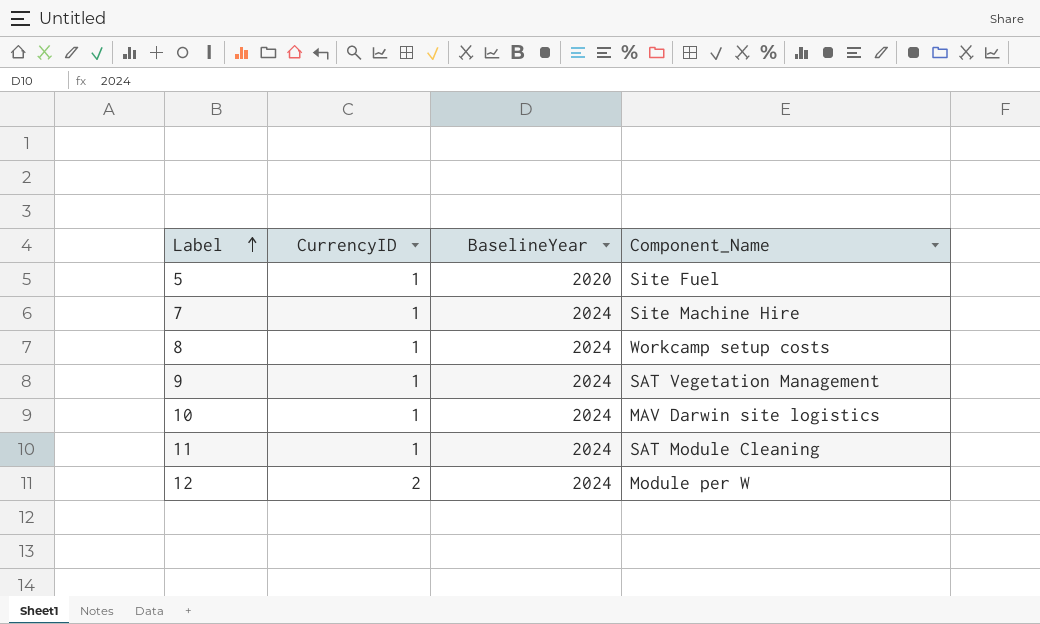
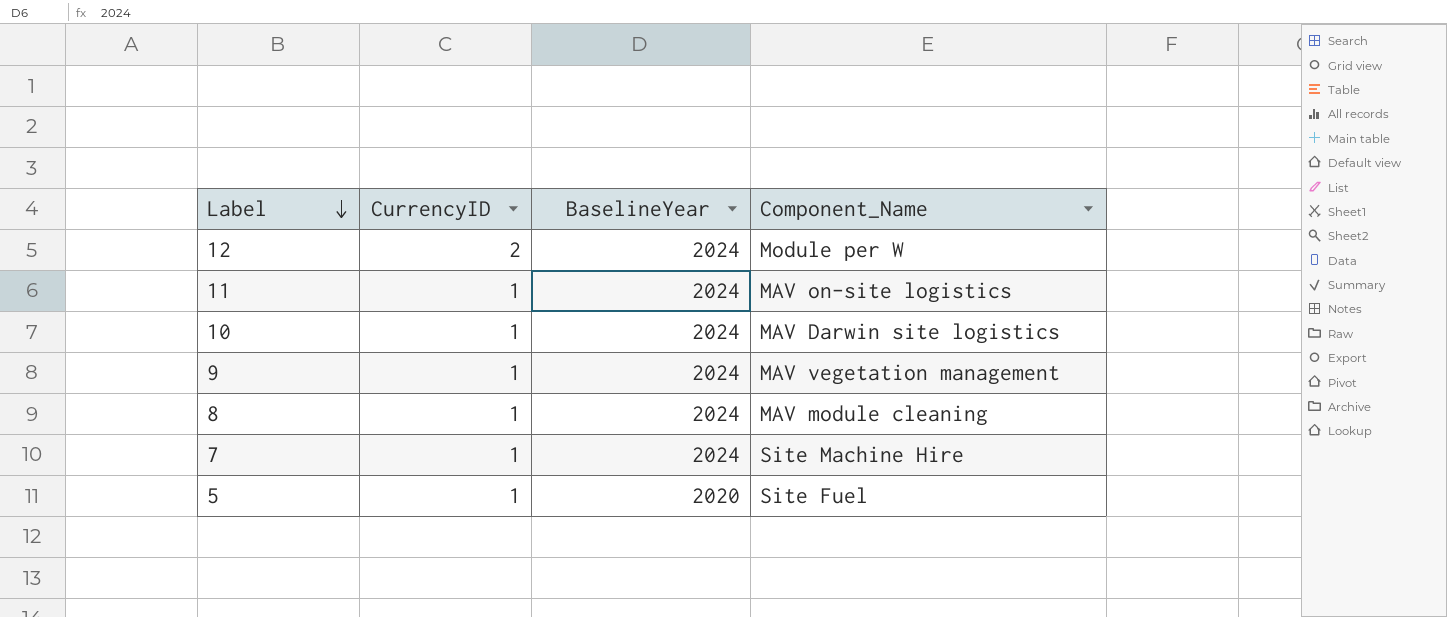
row order: Label ascending -> Label descending
11 | Component_Name: SAT Module Cleaning -> MAV on-site logistics
9 | Component_Name: SAT Vegetation Management -> MAV vegetation management
8 | Component_Name: Workcamp setup costs -> MAV module cleaning

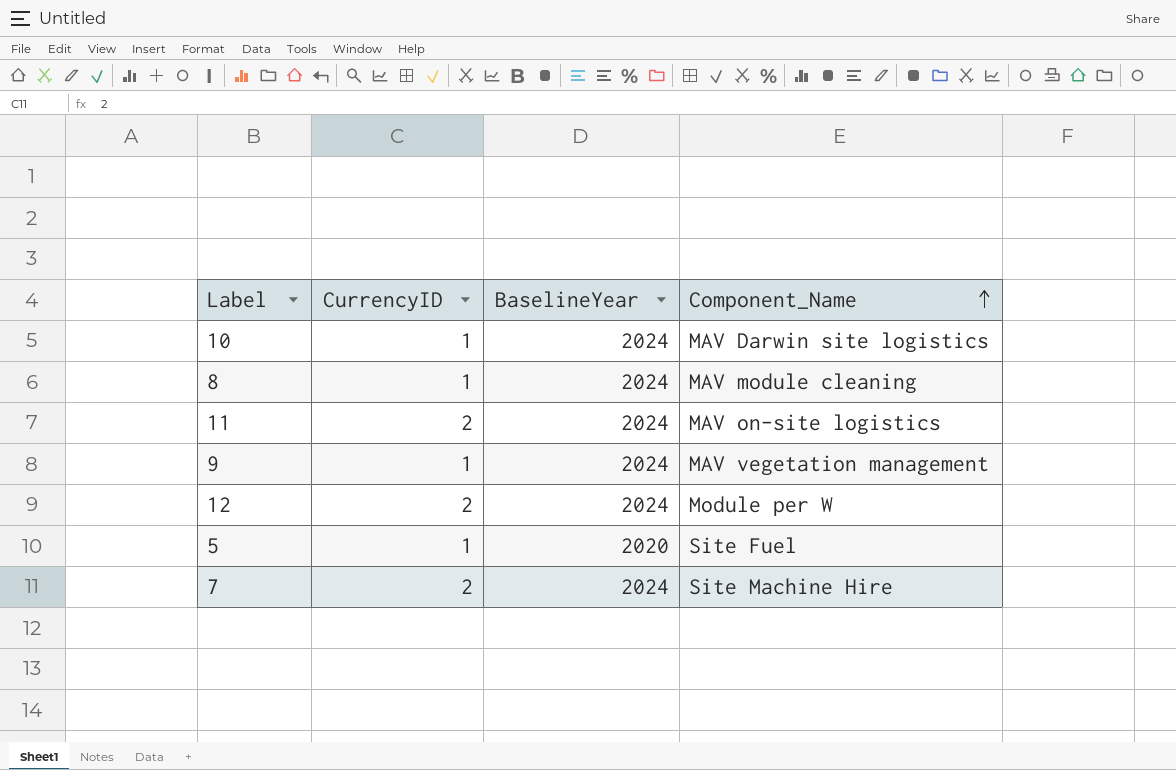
row order: Label descending -> Component_Name ascending
11 | CurrencyID: 1 -> 2
7 | CurrencyID: 1 -> 2

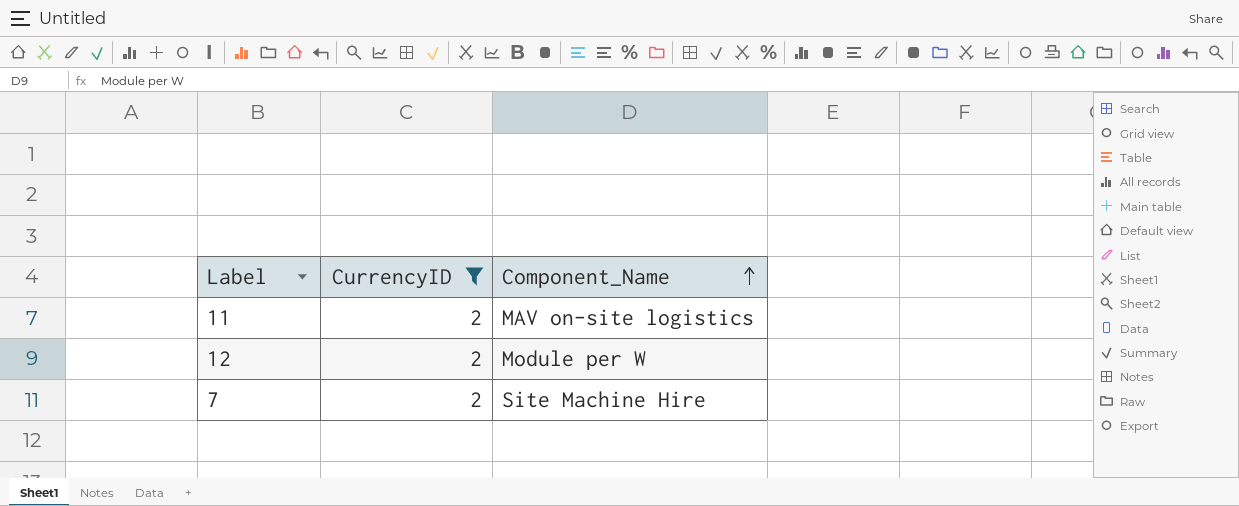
filter: none -> CurrencyID = 2
column BaselineYear | position: 3 -> none

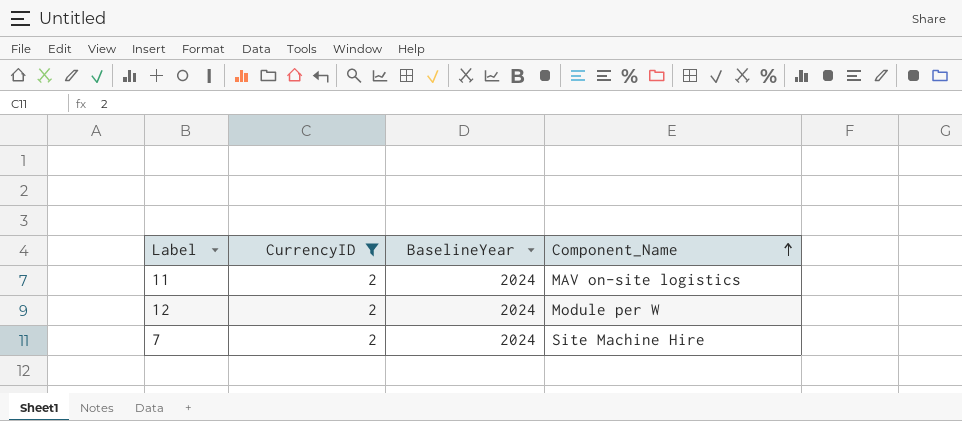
column BaselineYear | position: none -> 3

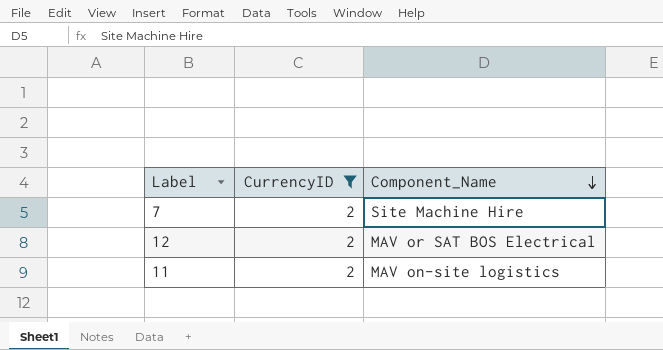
row order: Component_Name ascending -> Component_Name descending
column BaselineYear | position: 3 -> none
12 | Component_Name: Module per W -> MAV or SAT BOS Electrical

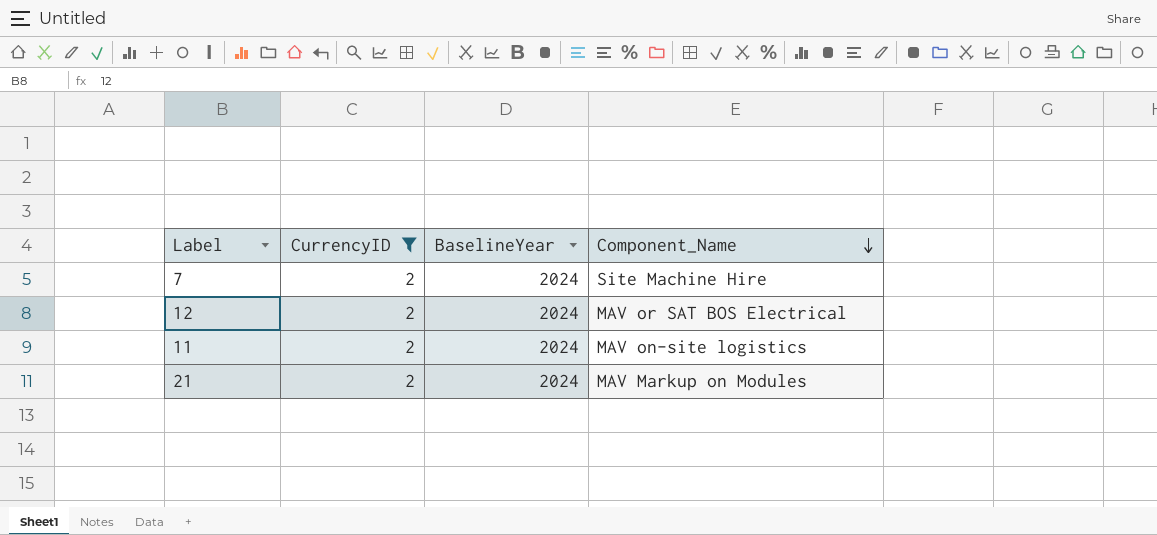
column BaselineYear | position: none -> 3
row 21: none -> 2 | 2024 | MAV Markup on Modules

